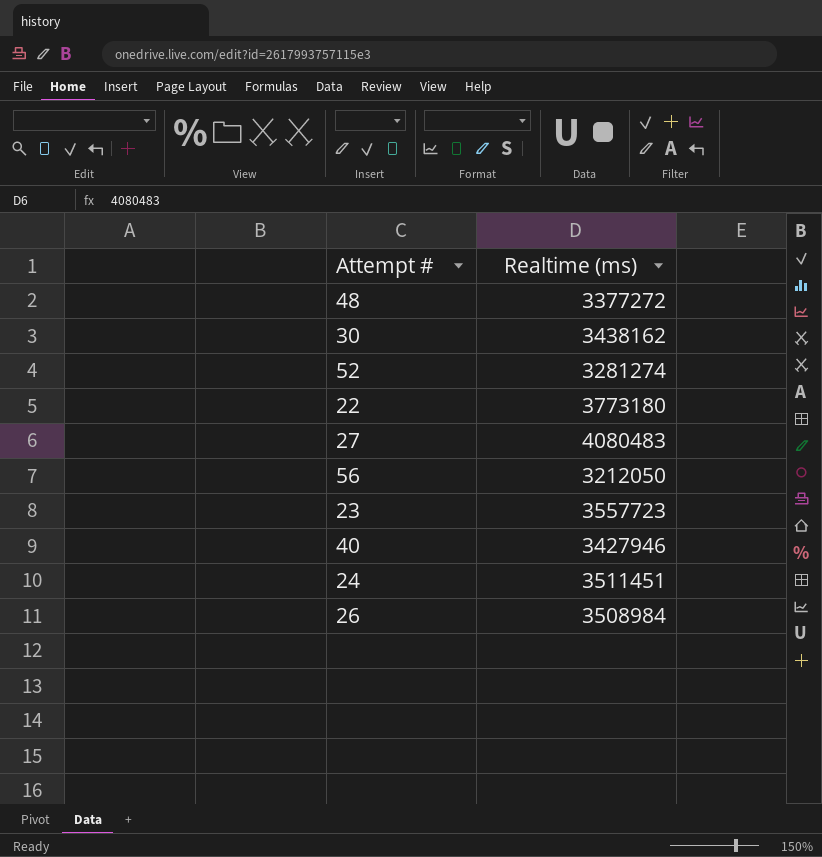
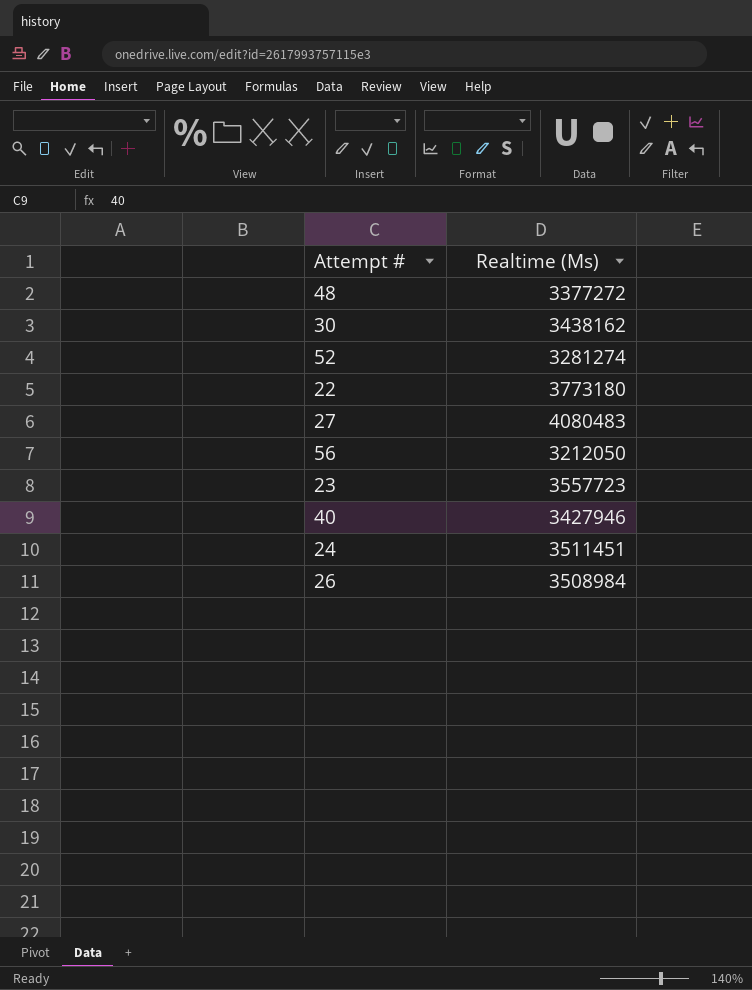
column name: Realtime (ms) -> Realtime (Ms)

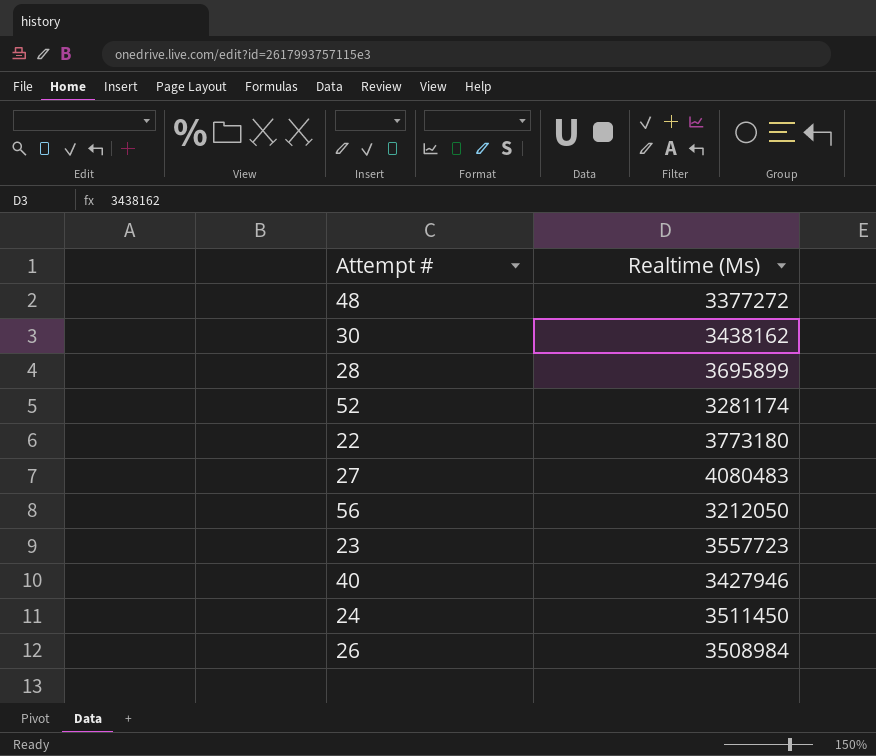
row 28: none -> 3695899
52 | Realtime (Ms): 3281274 -> 3281174
24 | Realtime (Ms): 3511451 -> 3511450

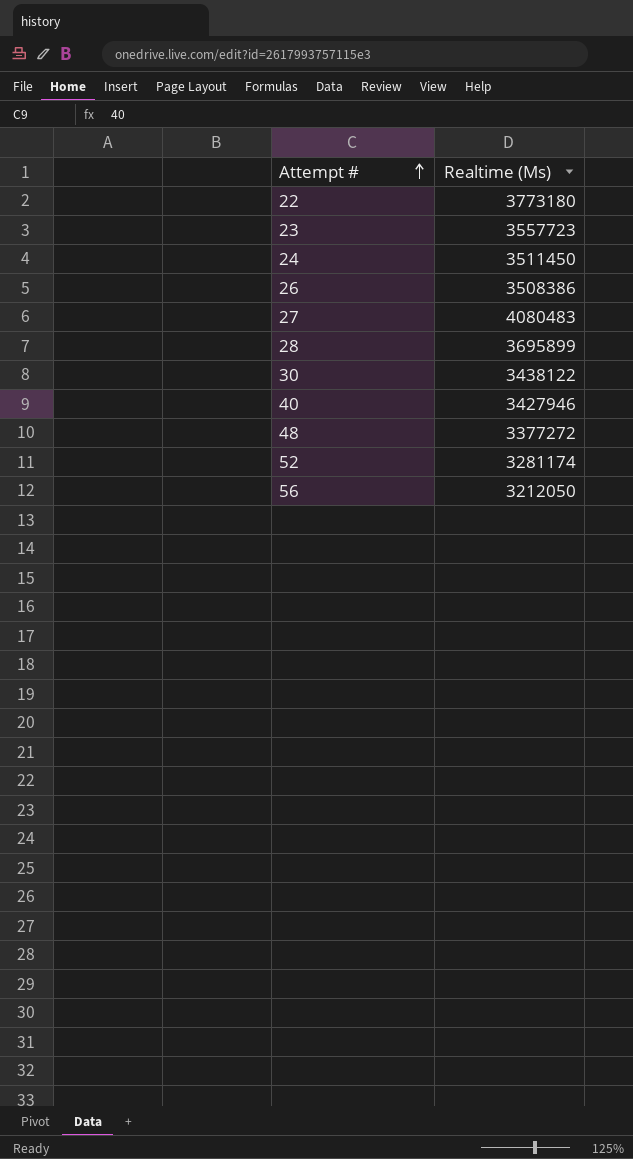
row order: none -> Attempt # ascending
26 | Realtime (Ms): 3508984 -> 3508386
30 | Realtime (Ms): 3438162 -> 3438122

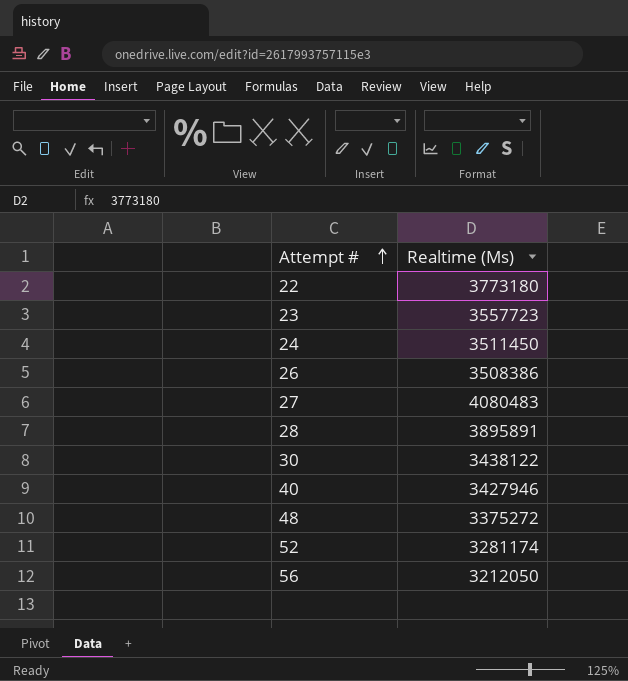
28 | Realtime (Ms): 3695899 -> 3895891
48 | Realtime (Ms): 3377272 -> 3375272

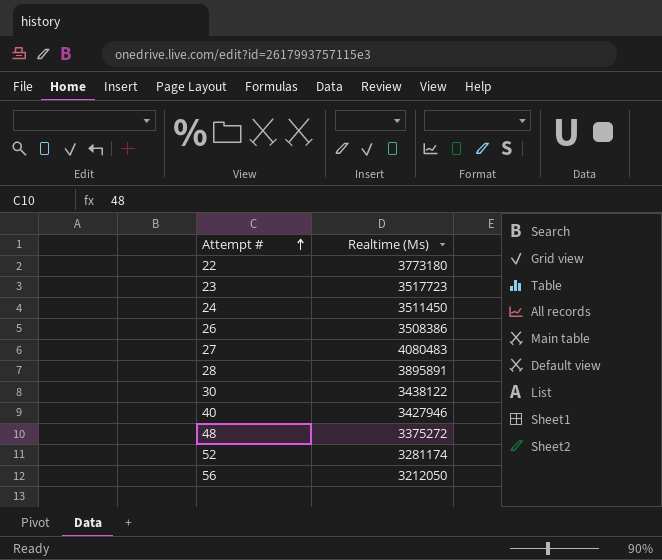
23 | Realtime (Ms): 3557723 -> 3517723

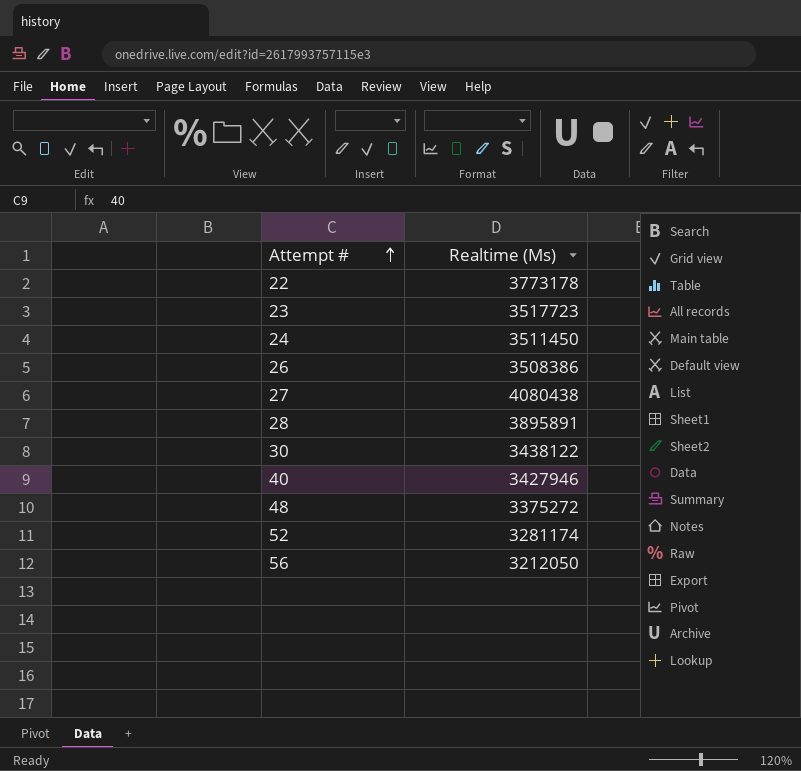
22 | Realtime (Ms): 3773180 -> 3773178
27 | Realtime (Ms): 4080483 -> 4080438

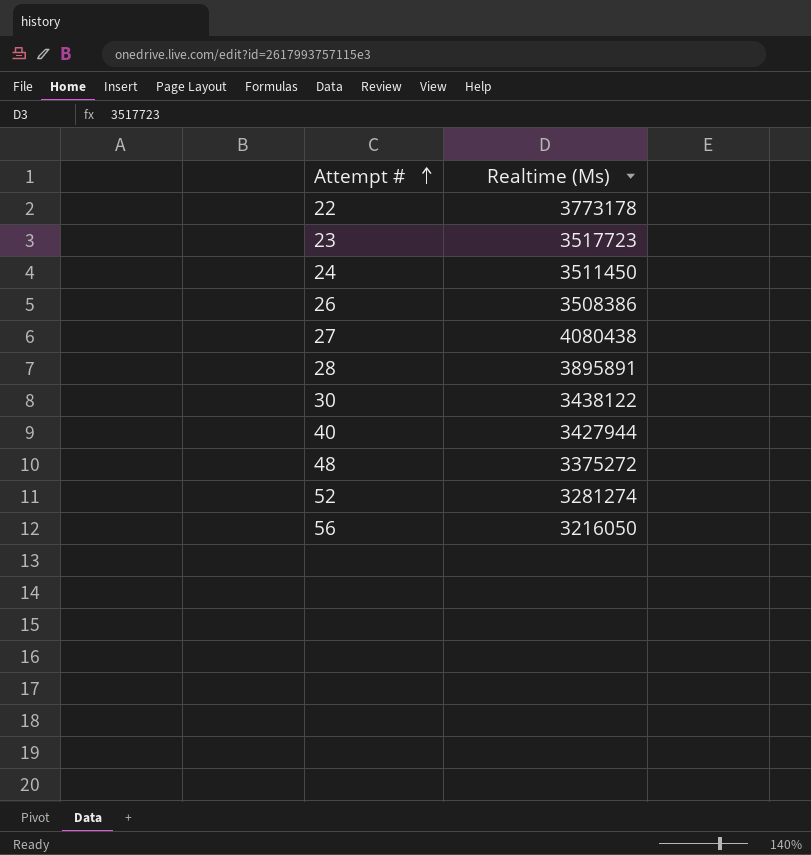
40 | Realtime (Ms): 3427946 -> 3427944
52 | Realtime (Ms): 3281174 -> 3281274
56 | Realtime (Ms): 3212050 -> 3216050

